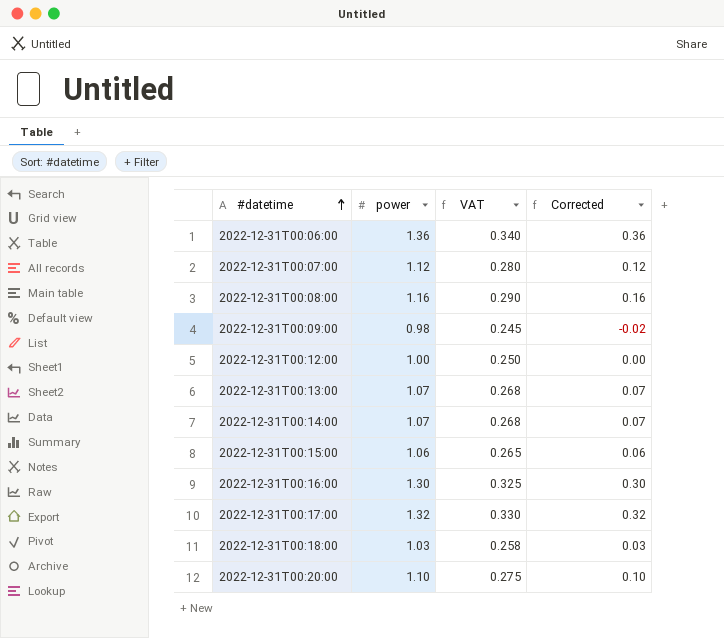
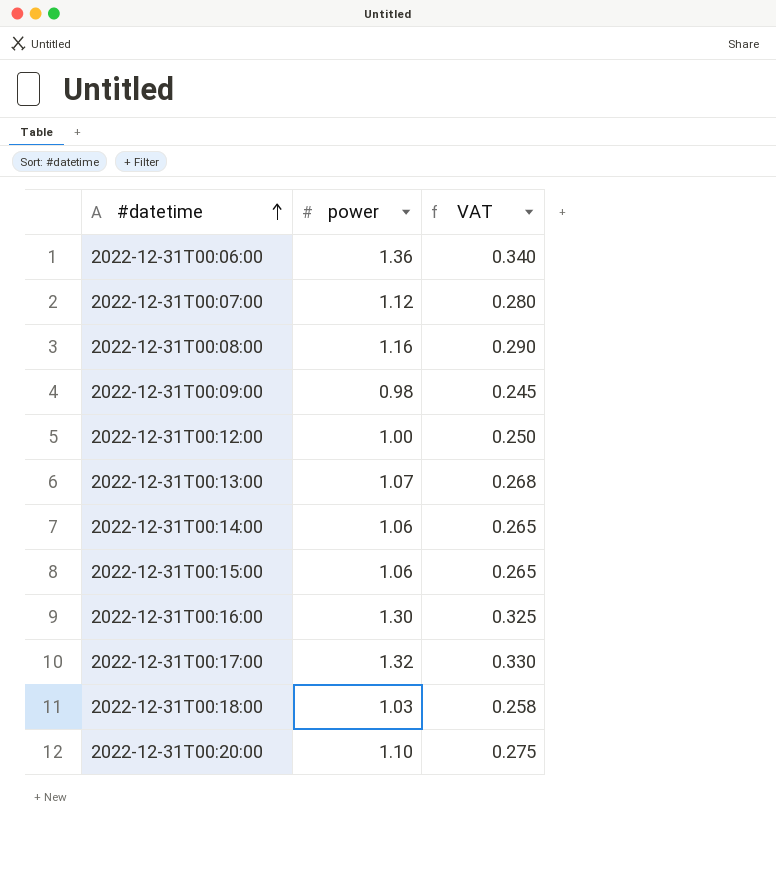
column Corrected | formula: [power] - 1 -> none
2022-12-31T00:14:00 | power: 1.07 -> 1.06
2022-12-31T00:14:00 | VAT: 0.268 -> 0.265

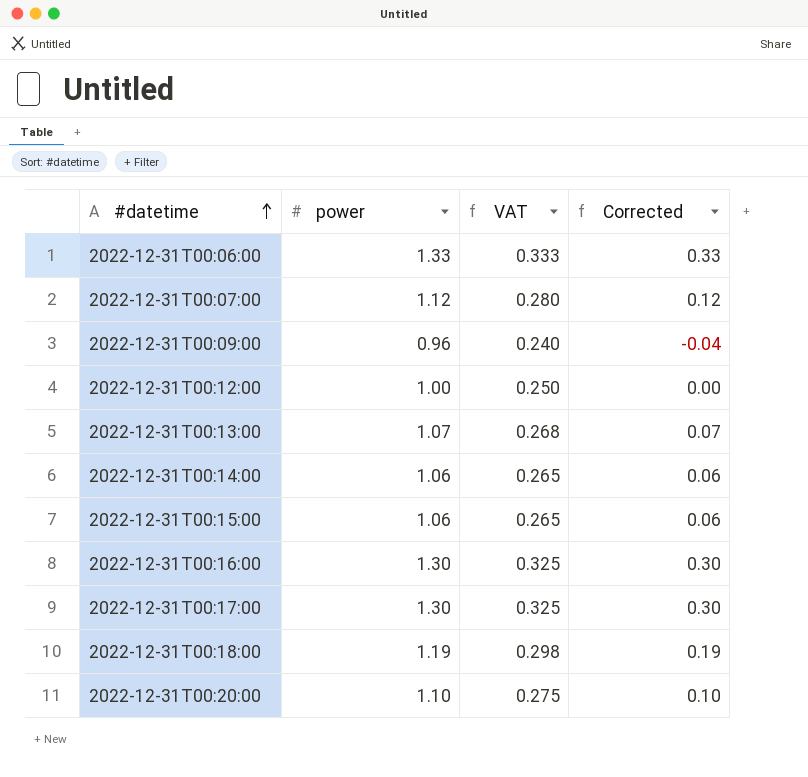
column Corrected | formula: none -> [power] - 1
row 2022-12-31T00:08:00: 1.16 | 0.290 -> none
2022-12-31T00:06:00 | power: 1.36 -> 1.33
2022-12-31T00:06:00 | VAT: 0.340 -> 0.333
2022-12-31T00:09:00 | power: 0.98 -> 0.96
2022-12-31T00:09:00 | VAT: 0.245 -> 0.240
2022-12-31T00:17:00 | power: 1.32 -> 1.30
2022-12-31T00:17:00 | VAT: 0.330 -> 0.325
2022-12-31T00:18:00 | power: 1.03 -> 1.19
2022-12-31T00:18:00 | VAT: 0.258 -> 0.298

